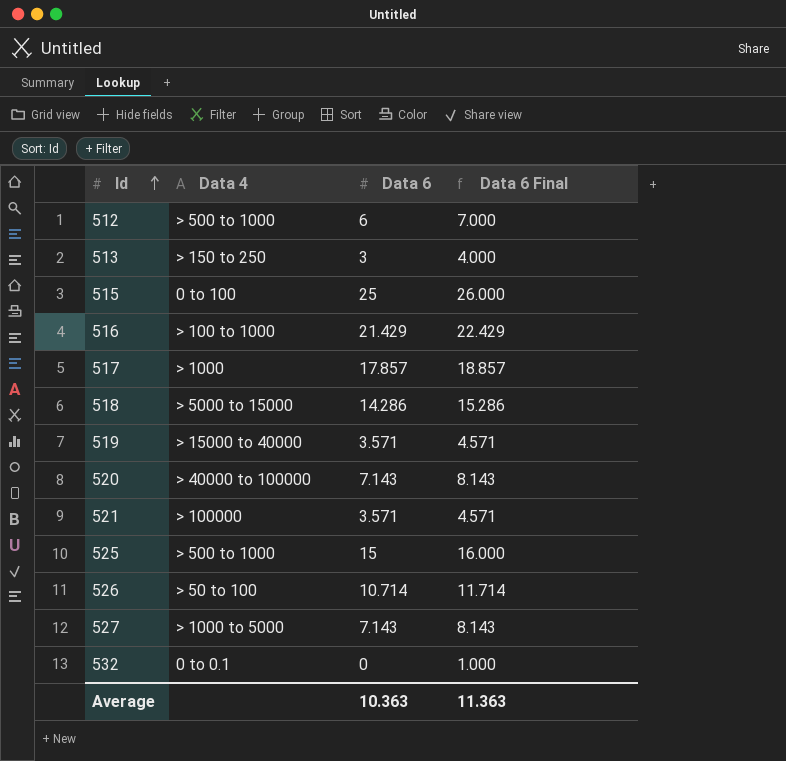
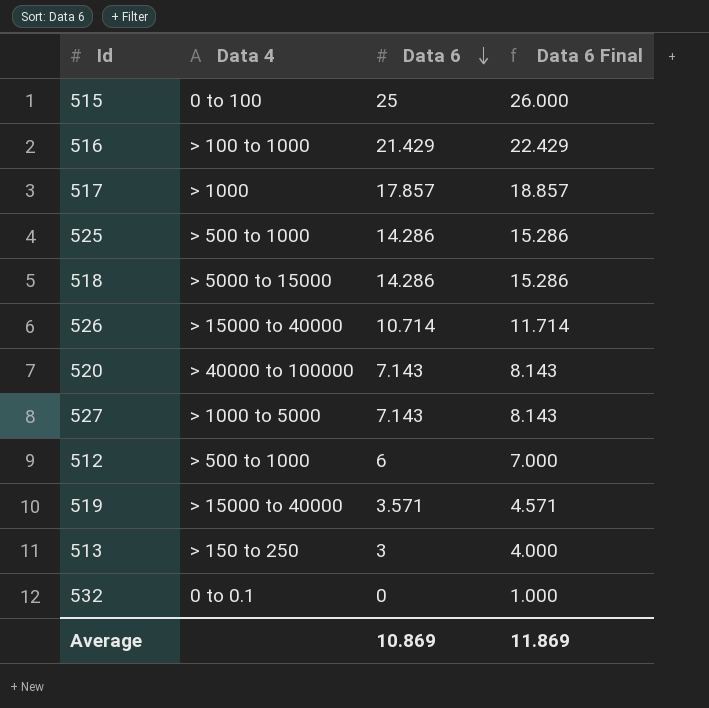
row order: Id ascending -> Data 6 descending
row 521: > 100000 | 3.571 | 4.571 -> none
525 | Data 6: 15 -> 14.286
525 | Data 6 Final: 16.000 -> 15.286
526 | Data 4: > 50 to 100 -> > 15000 to 40000
Average | Data 6: 10.363 -> 10.869
Average | Data 6 Final: 11.363 -> 11.869

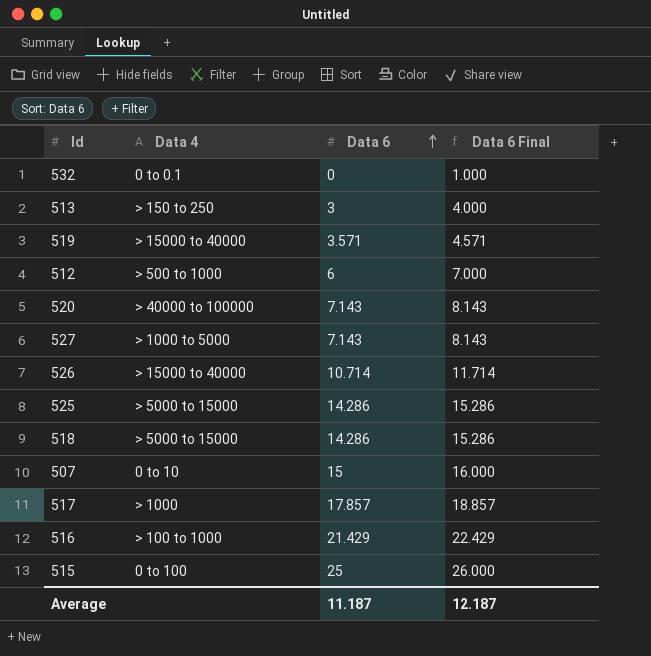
row order: Data 6 descending -> Data 6 ascending
525 | Data 4: > 500 to 1000 -> > 5000 to 15000
row 507: none -> 0 to 10 | 15 | 16.000
Average | Data 6: 10.869 -> 11.187
Average | Data 6 Final: 11.869 -> 12.187

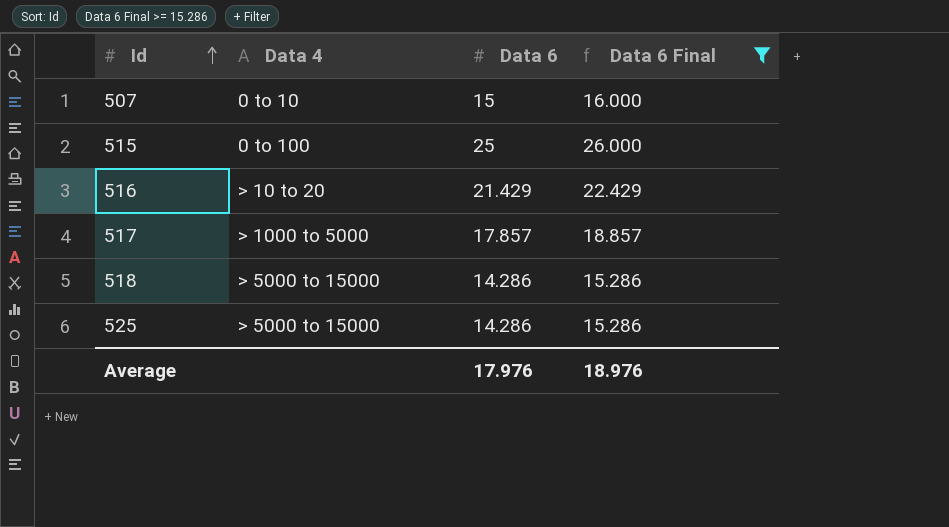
filter: none -> Data 6 Final >= 15.286
row order: Data 6 ascending -> Id ascending
516 | Data 4: > 100 to 1000 -> > 10 to 20
517 | Data 4: > 1000 -> > 1000 to 5000
Average | Data 6: 11.187 -> 17.976
Average | Data 6 Final: 12.187 -> 18.976

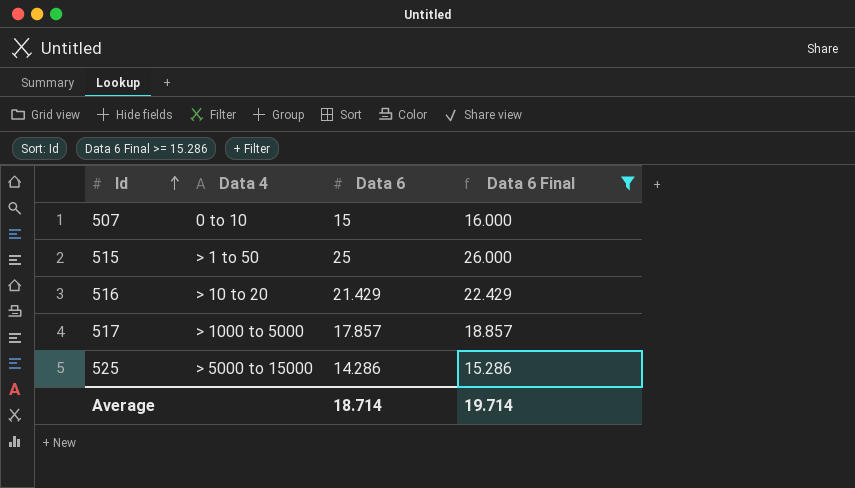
row 518: > 5000 to 15000 | 14.286 | 15.286 -> none
515 | Data 4: 0 to 100 -> > 1 to 50
Average | Data 6: 17.976 -> 18.714
Average | Data 6 Final: 18.976 -> 19.714

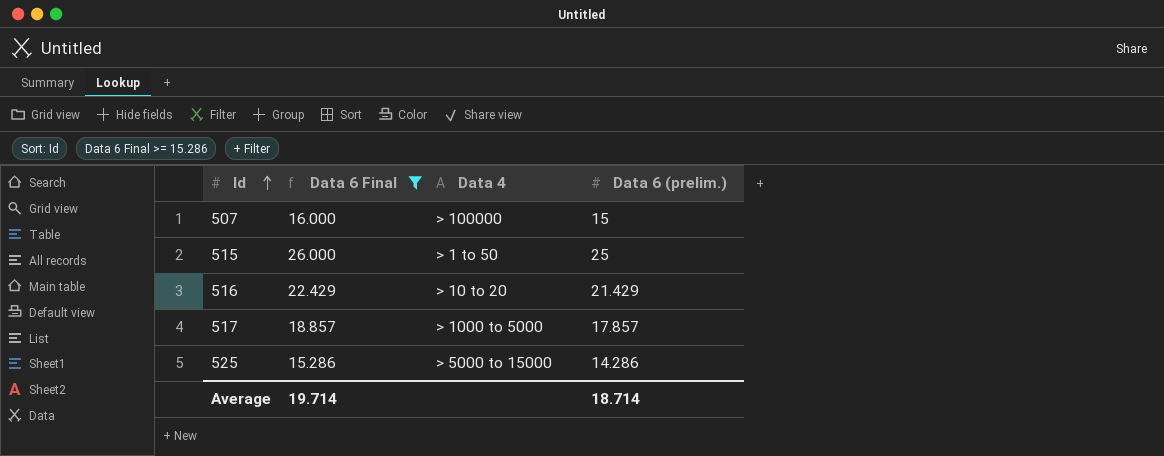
column Data 6 Final | position: 4 -> 2
column name: Data 6 -> Data 6 (prelim.)
507 | Data 4: 0 to 10 -> > 100000

